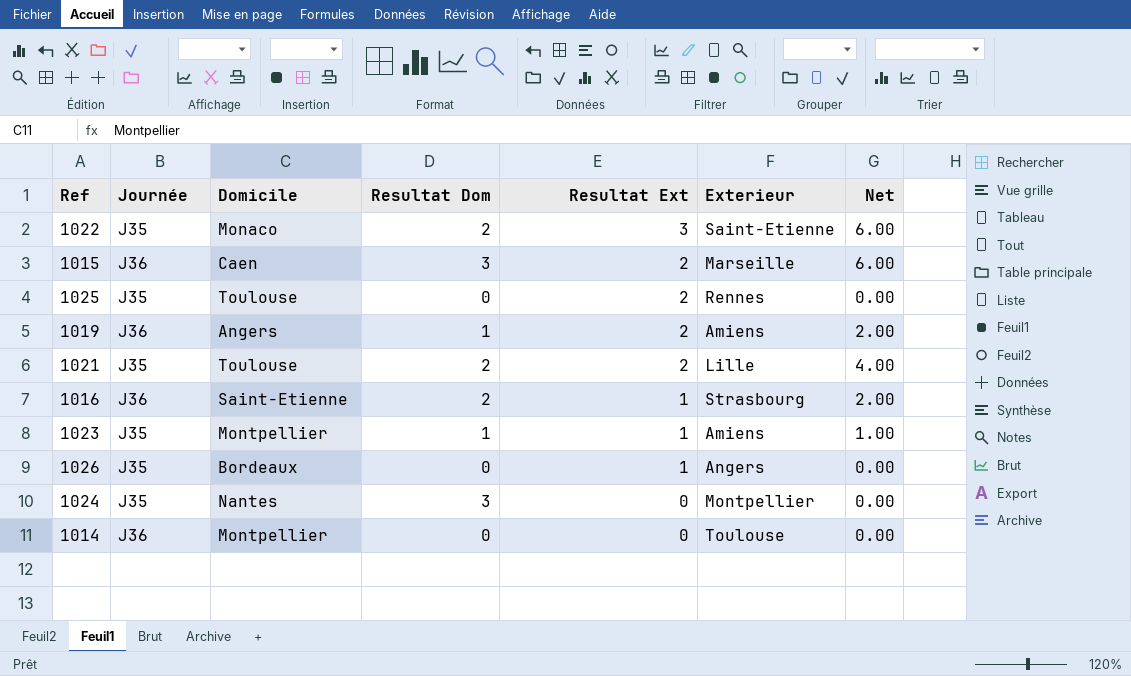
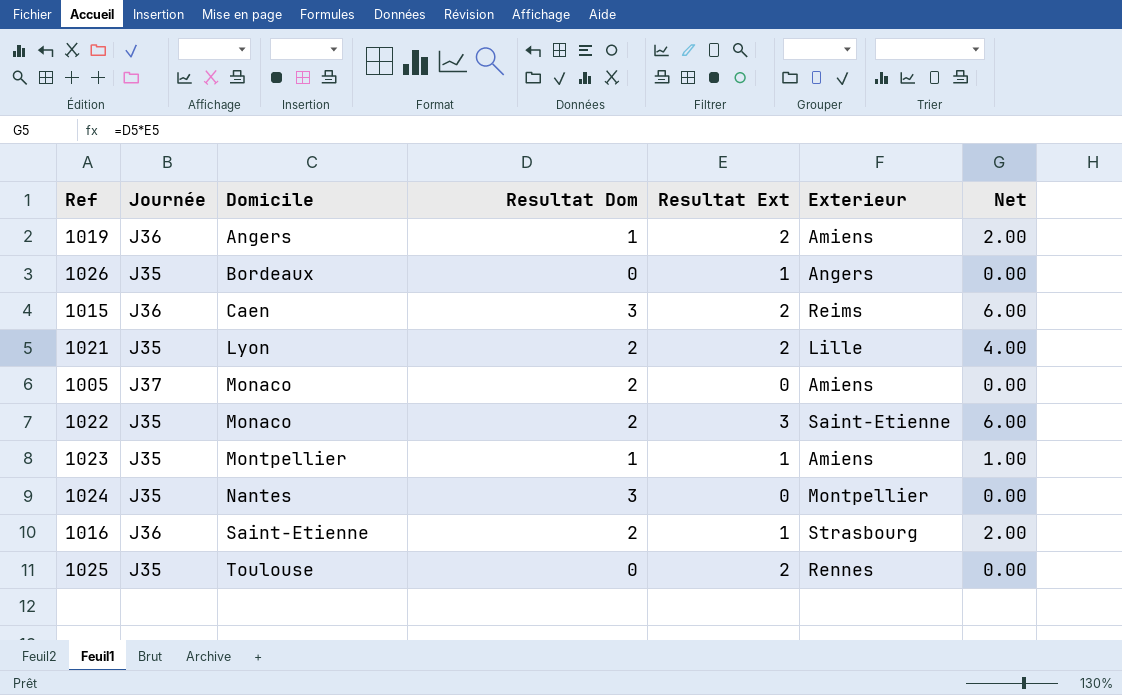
row order: Resultat Ext descending -> Domicile ascending
row 1014: J36 | Montpellier | 0 | 0 | Toulouse | 0.00 -> none
1015 | Exterieur: Marseille -> Reims
1021 | Domicile: Toulouse -> Lyon
row 1005: none -> J37 | Monaco | 2 | 0 | Amiens | 0.00

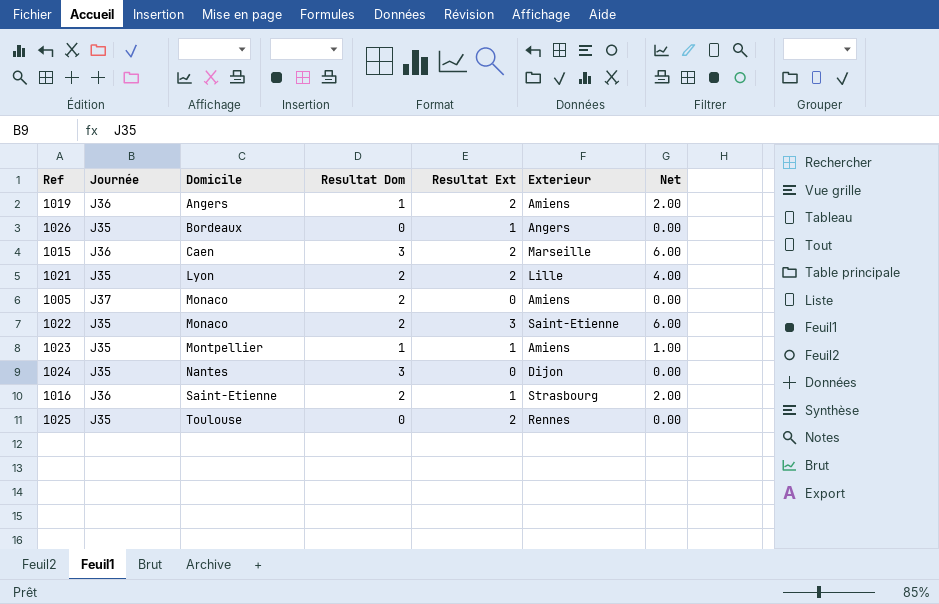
1015 | Exterieur: Reims -> Marseille
1024 | Exterieur: Montpellier -> Dijon

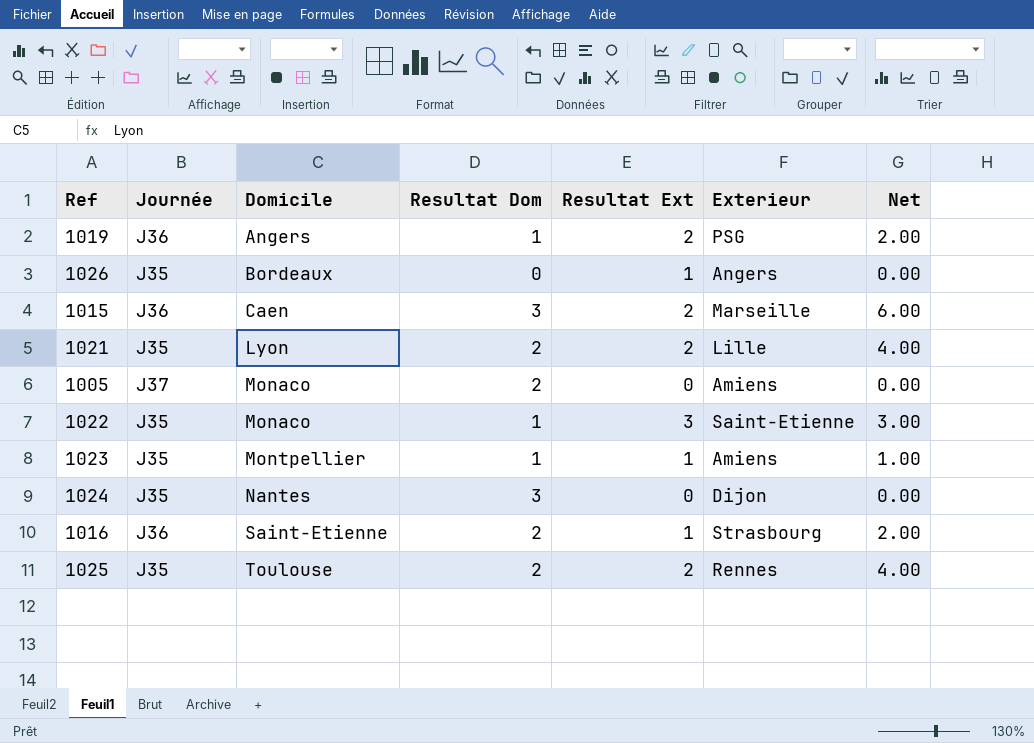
1019 | Exterieur: Amiens -> PSG
1022 | Resultat Dom: 2 -> 1
1022 | Net: 6.00 -> 3.00
1025 | Resultat Dom: 0 -> 2
1025 | Net: 0.00 -> 4.00

